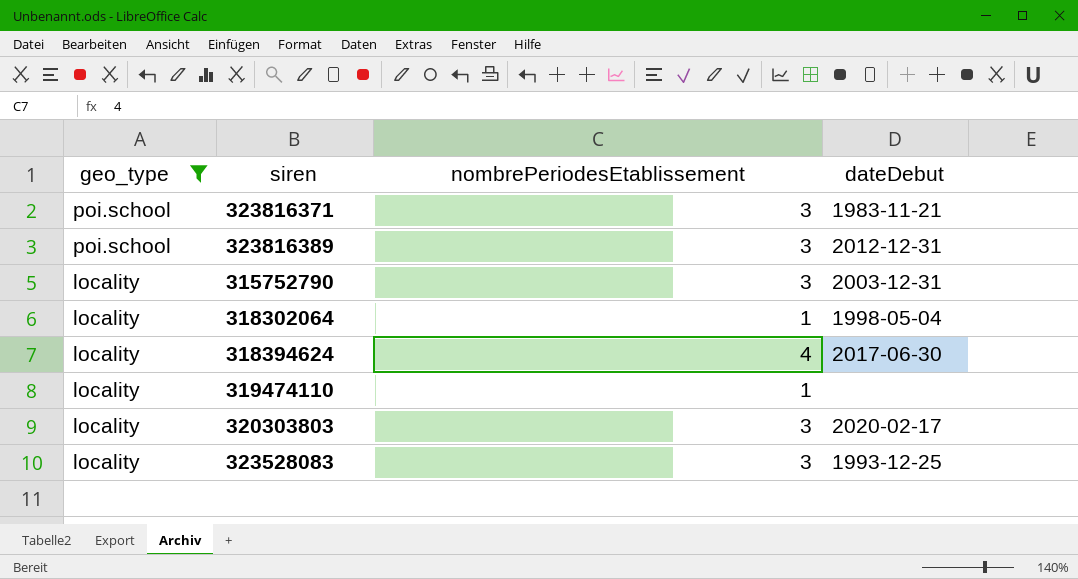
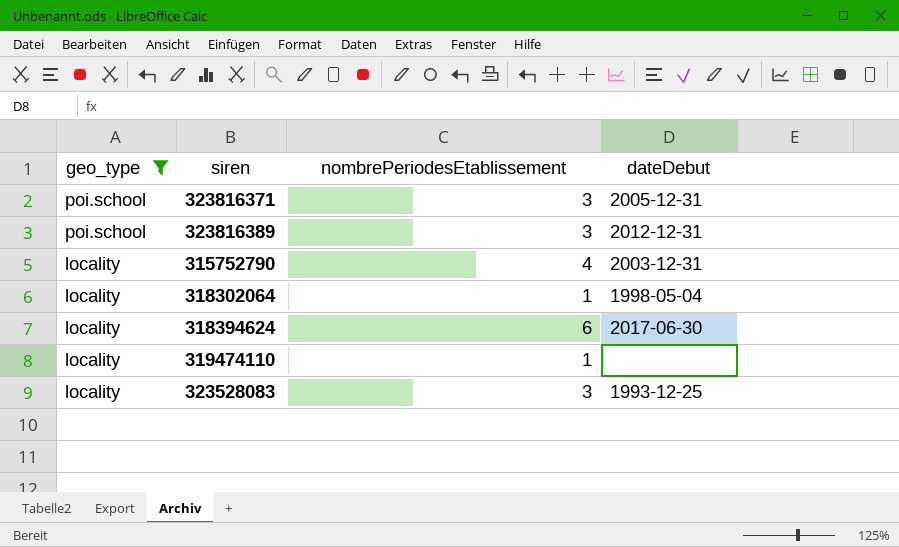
row 320303803: locality | 3 | 2020-02-17 -> none
323816371 | dateDebut: 1983-11-21 -> 2005-12-31
315752790 | nombrePeriodesEtablissement: 3 -> 4
318394624 | nombrePeriodesEtablissement: 4 -> 6

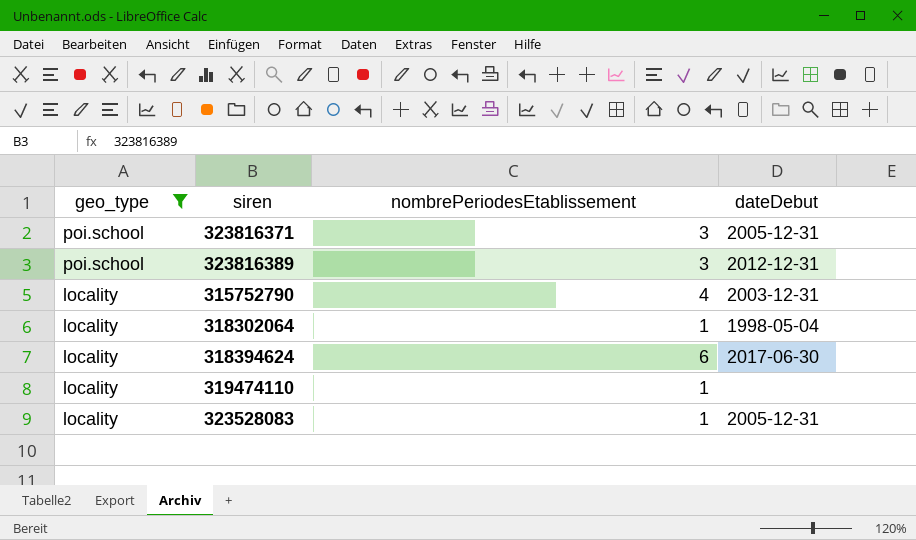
323528083 | nombrePeriodesEtablissement: 3 -> 1
323528083 | dateDebut: 1993-12-25 -> 2005-12-31

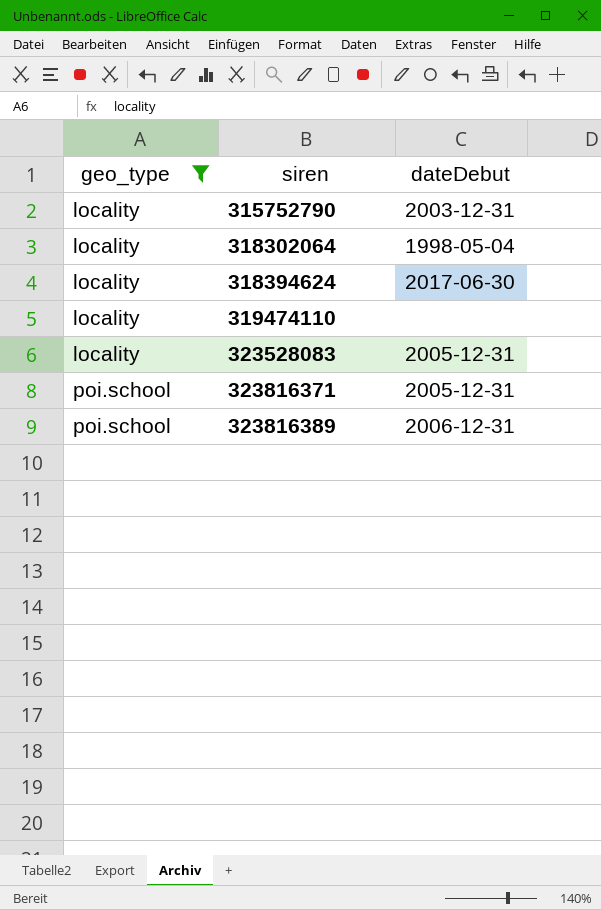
row order: geo_type descending -> geo_type ascending
column nombrePeriodesEtablissement | position: 3 -> none
323816389 | dateDebut: 2012-12-31 -> 2006-12-31

